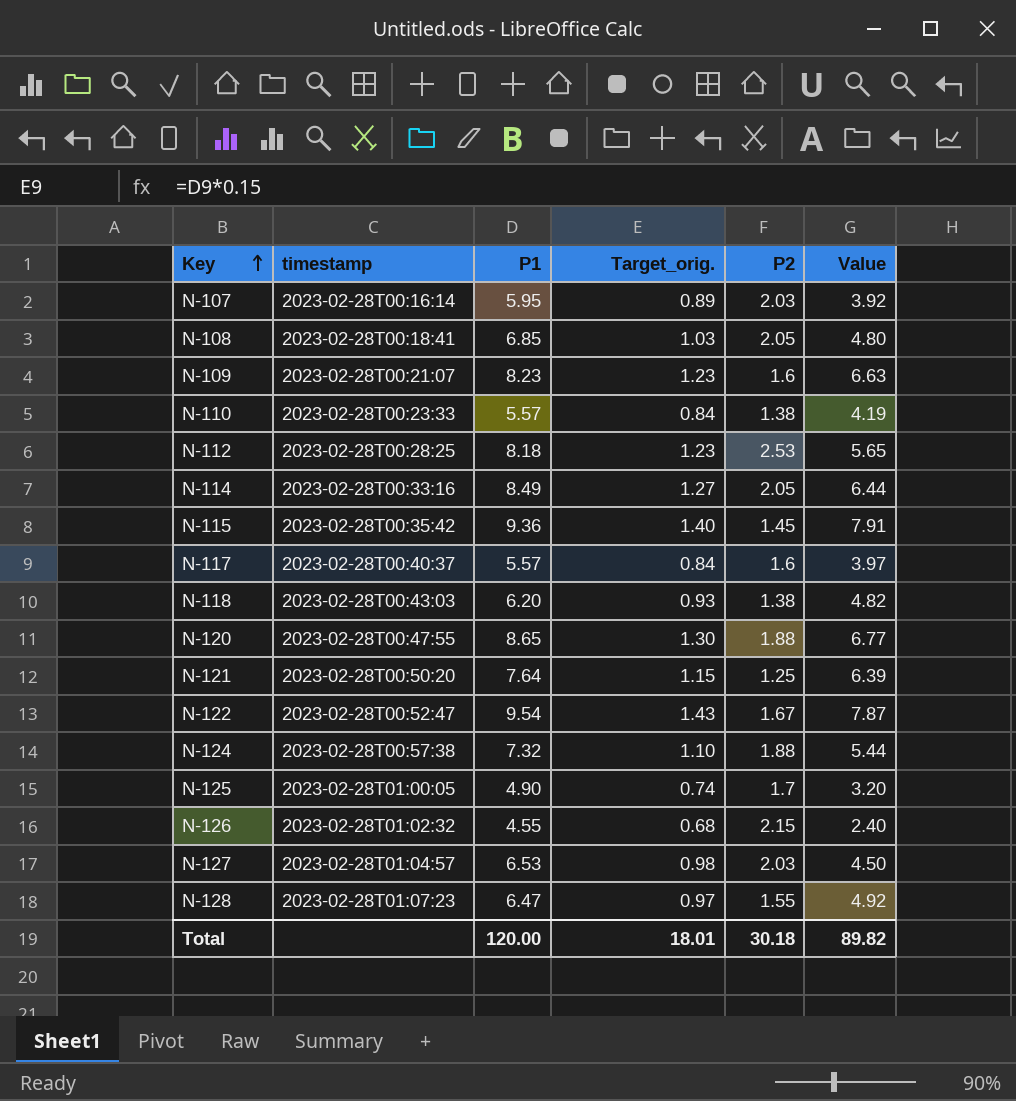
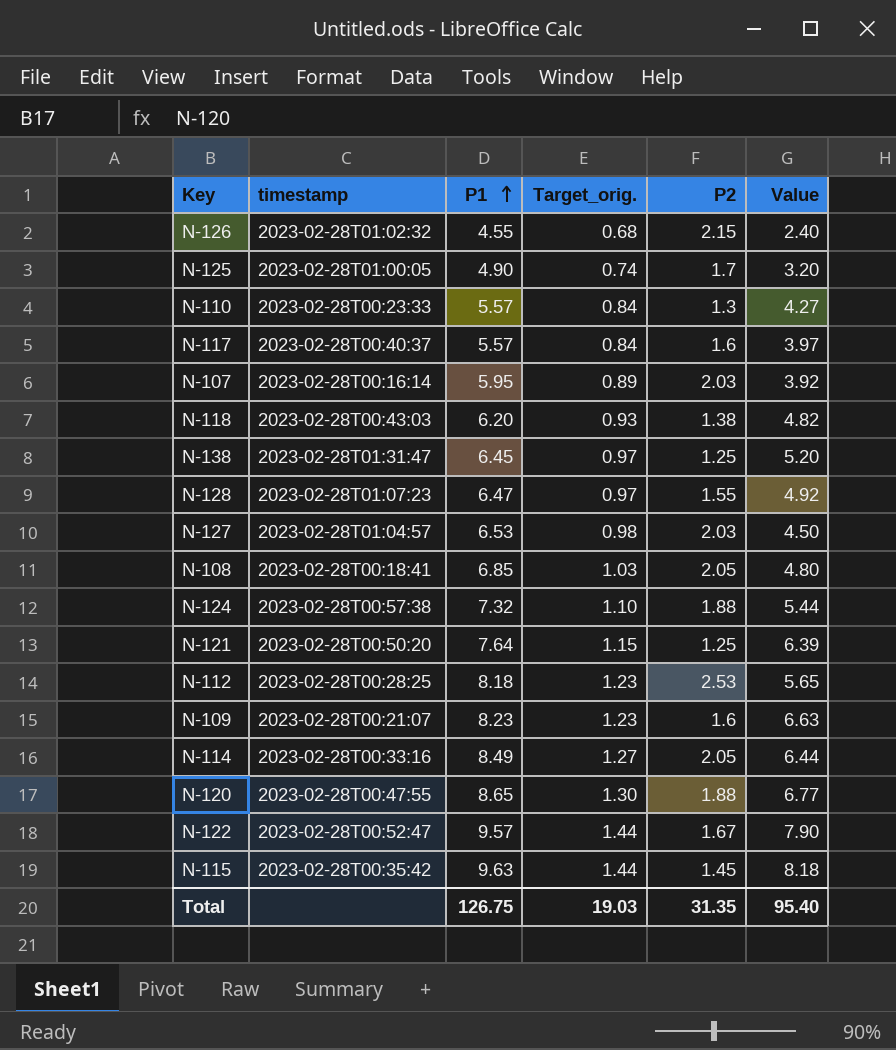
row order: Key ascending -> P1 ascending
N-110 | P2: 1.38 -> 1.3
N-110 | Value: 4.19 -> 4.27
row N-138: none -> 2023-02-28T01:31:47 | 6.45 | 0.97 | 1.25 | 5.20
N-122 | P1: 9.54 -> 9.57
N-122 | Target_orig.: 1.43 -> 1.44
N-122 | Value: 7.87 -> 7.90
N-115 | P1: 9.36 -> 9.63
N-115 | Target_orig.: 1.40 -> 1.44
N-115 | Value: 7.91 -> 8.18
Total | P1: 120.00 -> 126.75
Total | Target_orig.: 18.01 -> 19.03
Total | P2: 30.18 -> 31.35
Total | Value: 89.82 -> 95.40

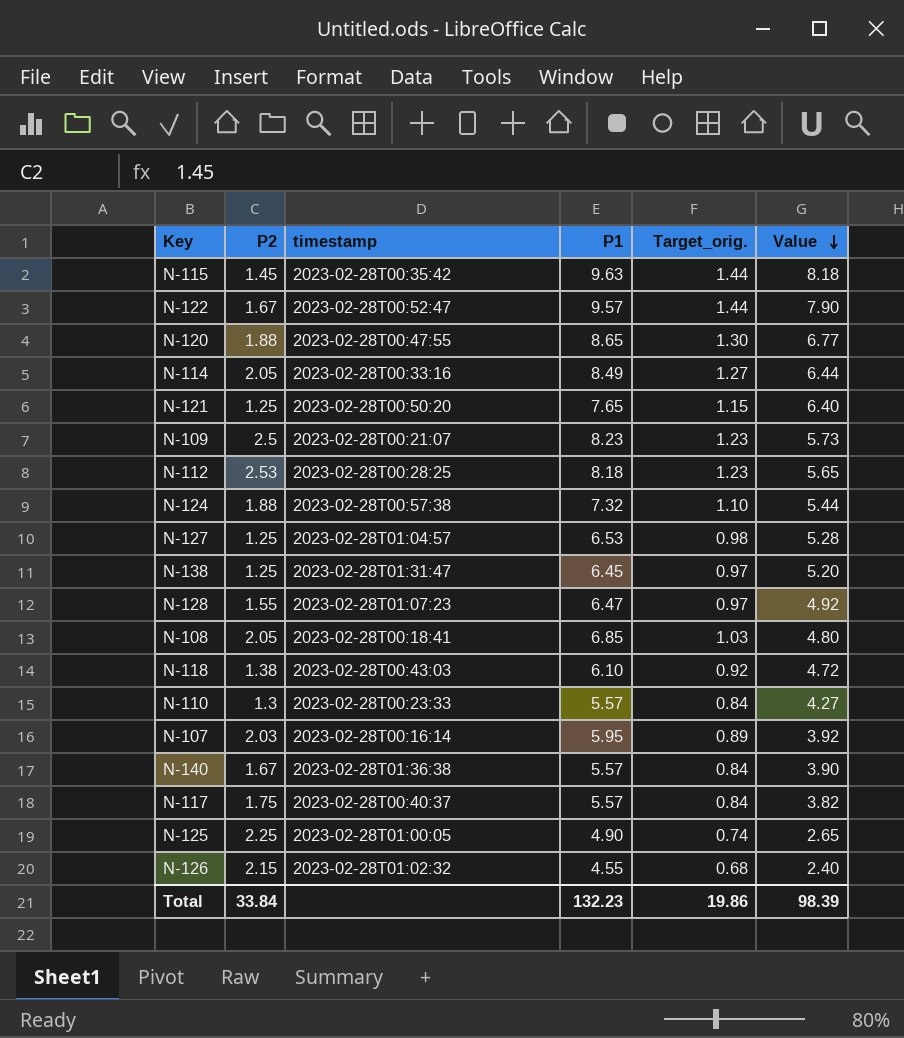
row order: P1 ascending -> Value descending
column P2 | position: 5 -> 2
N-121 | P1: 7.64 -> 7.65
N-121 | Value: 6.39 -> 6.40
N-109 | P2: 1.6 -> 2.5
N-109 | Value: 6.63 -> 5.73
N-127 | P2: 2.03 -> 1.25
N-127 | Value: 4.50 -> 5.28
N-118 | P1: 6.20 -> 6.10
N-118 | Target_orig.: 0.93 -> 0.92
N-118 | Value: 4.82 -> 4.72
row N-140: none -> 1.67 | 2023-02-28T01:36:38 | 5.57 | 0.84 | 3.90
N-117 | P2: 1.6 -> 1.75
N-117 | Value: 3.97 -> 3.82
N-125 | P2: 1.7 -> 2.25
N-125 | Value: 3.20 -> 2.65
Total | P2: 31.35 -> 33.84
Total | P1: 126.75 -> 132.23
Total | Target_orig.: 19.03 -> 19.86
Total | Value: 95.40 -> 98.39

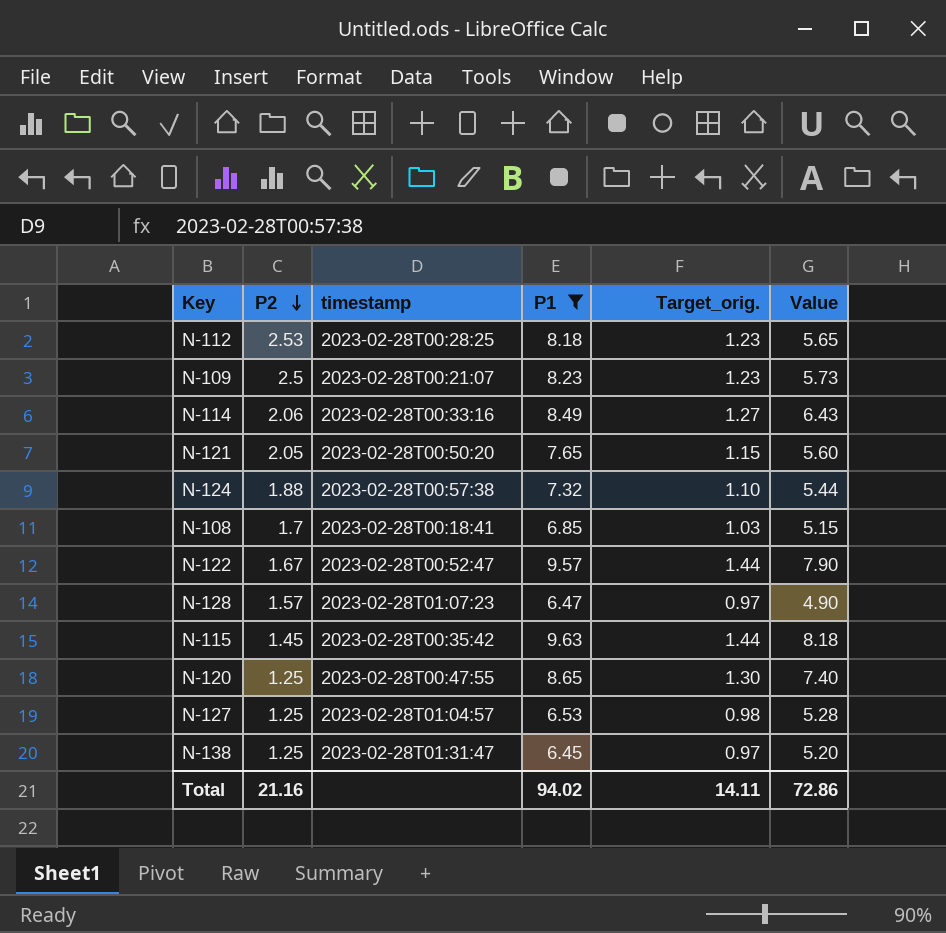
filter: none -> P1 >= 6.45
row order: Value descending -> P2 descending
N-114 | P2: 2.05 -> 2.06
N-114 | Value: 6.44 -> 6.43
N-121 | P2: 1.25 -> 2.05
N-121 | Value: 6.40 -> 5.60
N-108 | P2: 2.05 -> 1.7
N-108 | Value: 4.80 -> 5.15
N-128 | P2: 1.55 -> 1.57
N-128 | Value: 4.92 -> 4.90
N-120 | P2: 1.88 -> 1.25
N-120 | Value: 6.77 -> 7.40
Total | P2: 33.84 -> 21.16
Total | P1: 132.23 -> 94.02
Total | Target_orig.: 19.86 -> 14.11
Total | Value: 98.39 -> 72.86

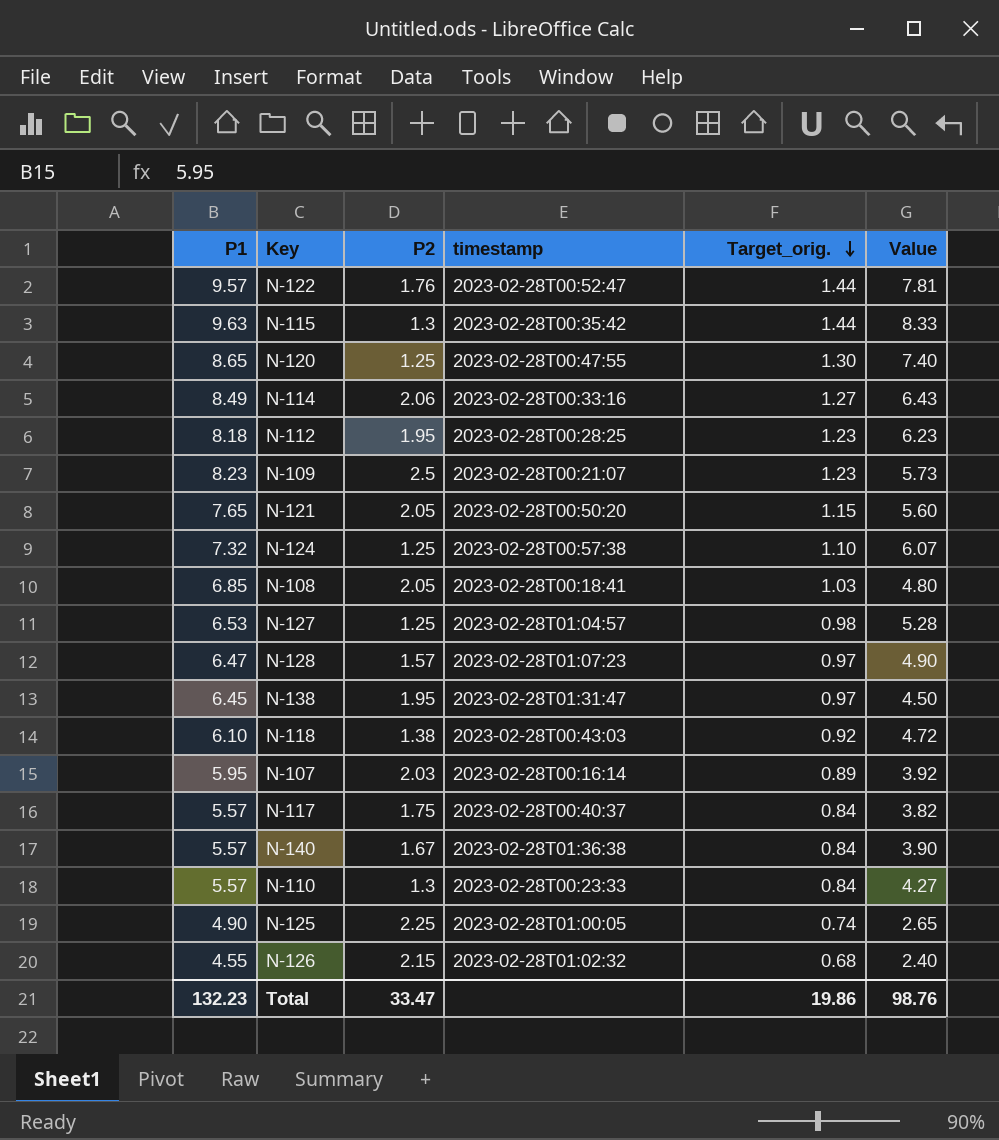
filter: P1 >= 6.45 -> none
row order: P2 descending -> Target_orig. descending
column P1 | position: 4 -> 1
N-122 | P2: 1.67 -> 1.76
N-122 | Value: 7.90 -> 7.81
N-115 | P2: 1.45 -> 1.3
N-115 | Value: 8.18 -> 8.33
N-112 | P2: 2.53 -> 1.95
N-112 | Value: 5.65 -> 6.23
N-124 | P2: 1.88 -> 1.25
N-124 | Value: 5.44 -> 6.07
N-108 | P2: 1.7 -> 2.05
N-108 | Value: 5.15 -> 4.80
N-138 | P2: 1.25 -> 1.95
N-138 | Value: 5.20 -> 4.50
Total | P1: 94.02 -> 132.23
Total | P2: 21.16 -> 33.47
Total | Target_orig.: 14.11 -> 19.86
Total | Value: 72.86 -> 98.76

